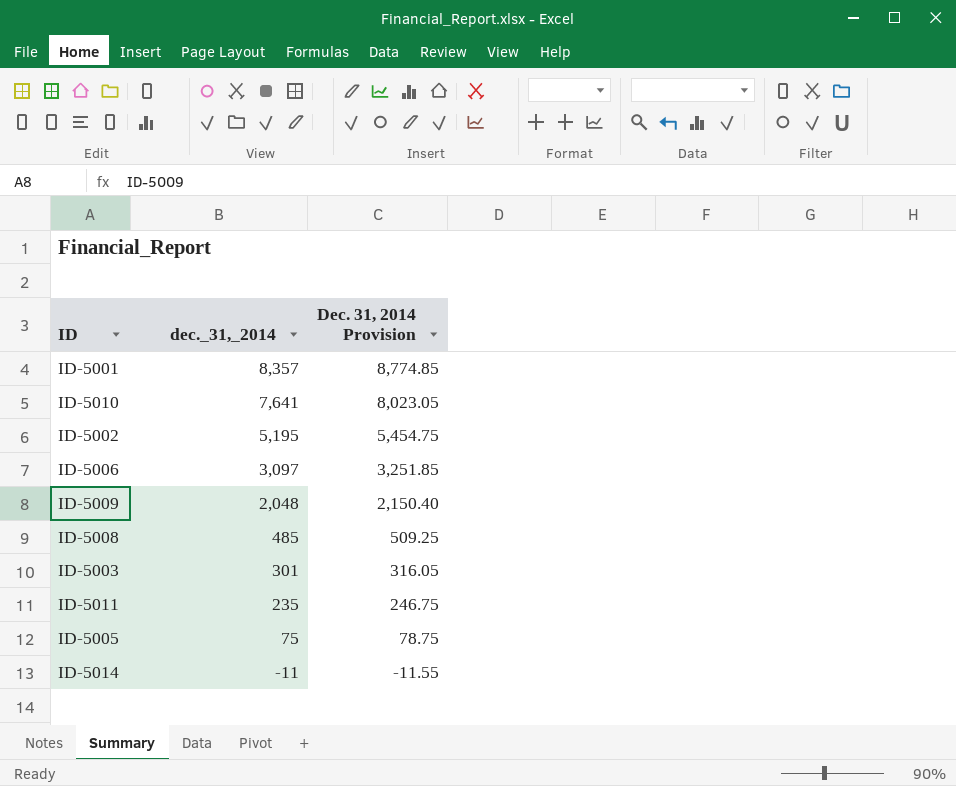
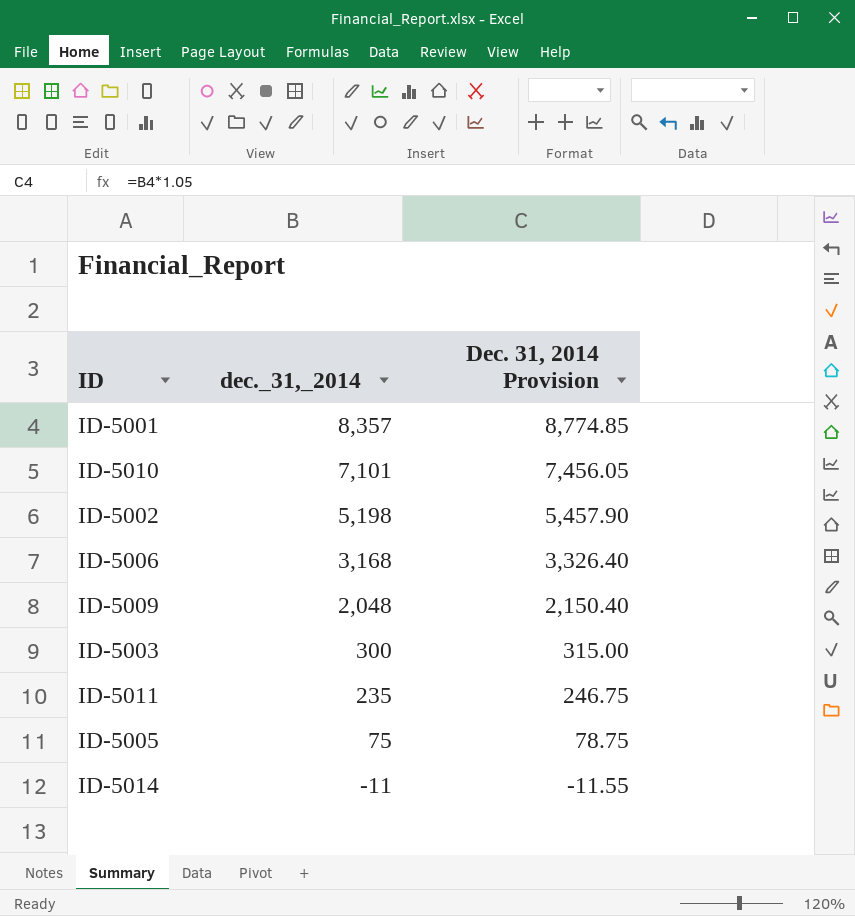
row ID-5008: 485 | 509.25 -> none
ID-5010 | dec._31,_2014: 7,641 -> 7,101
ID-5010 | Dec. 31, 2014 Provision: 8,023.05 -> 7,456.05
ID-5002 | dec._31,_2014: 5,195 -> 5,198
ID-5002 | Dec. 31, 2014 Provision: 5,454.75 -> 5,457.90
ID-5006 | dec._31,_2014: 3,097 -> 3,168
ID-5006 | Dec. 31, 2014 Provision: 3,251.85 -> 3,326.40
ID-5003 | dec._31,_2014: 301 -> 300
ID-5003 | Dec. 31, 2014 Provision: 316.05 -> 315.00

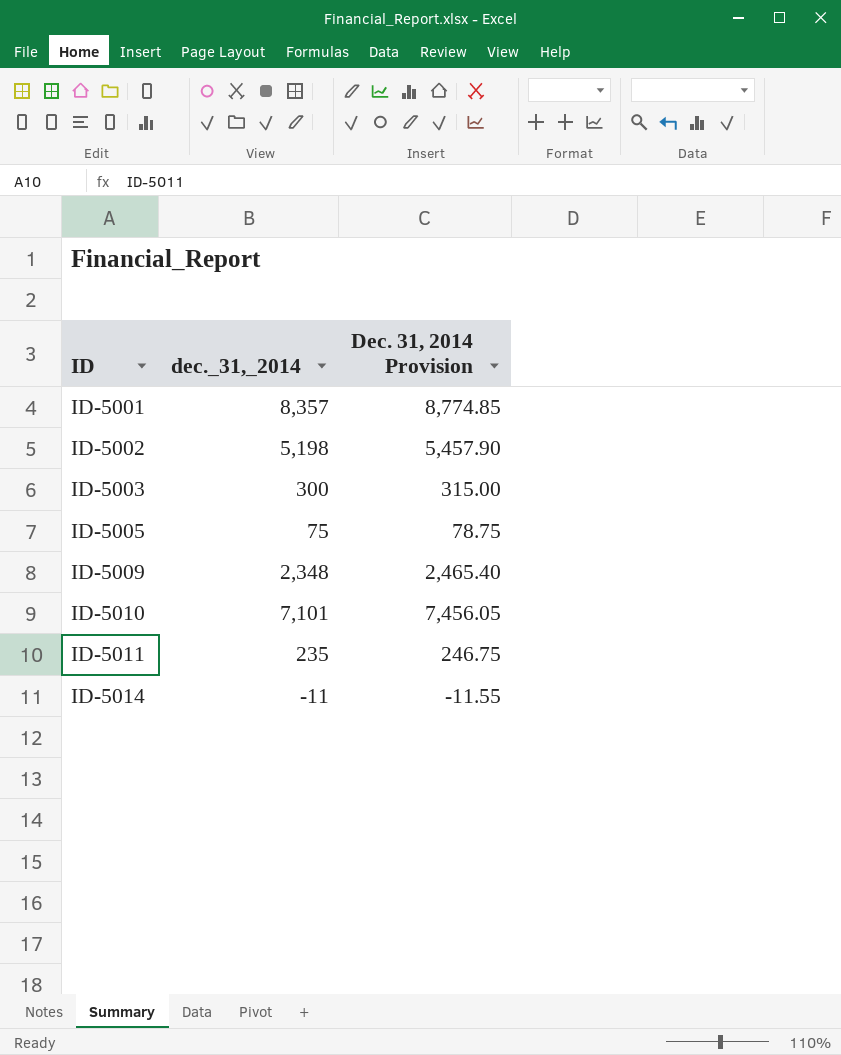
row order: dec._31,_2014 descending -> ID ascending
row ID-5006: 3,168 | 3,326.40 -> none
ID-5009 | dec._31,_2014: 2,048 -> 2,348
ID-5009 | Dec. 31, 2014 Provision: 2,150.40 -> 2,465.40

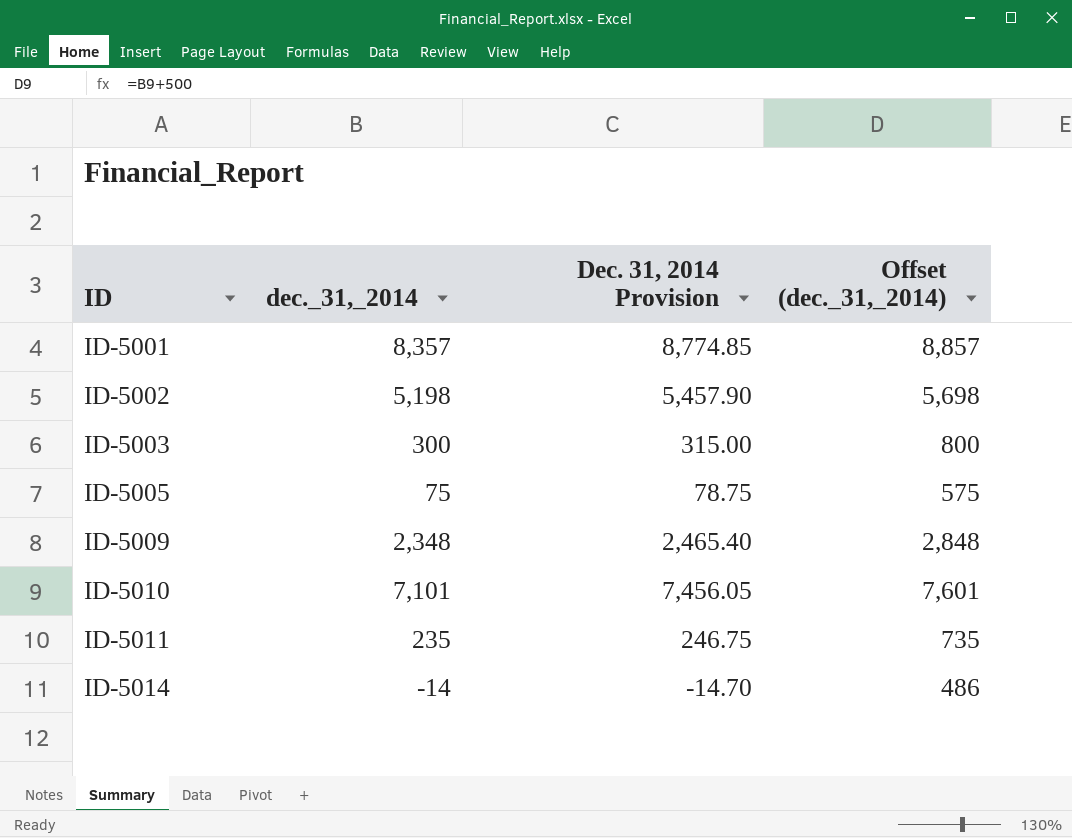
column Offset (dec._31,_2014) | formula: none -> [dec._31,_2014] + 500
ID-5014 | dec._31,_2014: -11 -> -14
ID-5014 | Dec. 31, 2014 Provision: -11.55 -> -14.70

